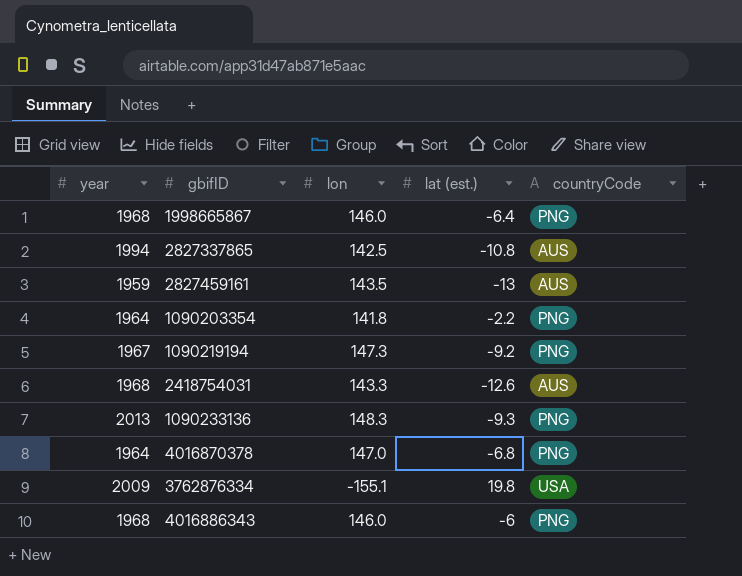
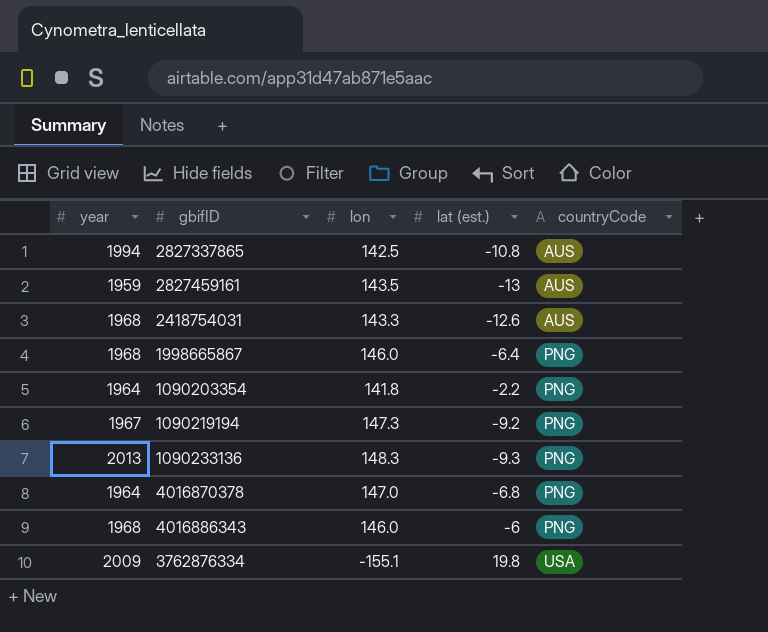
row order: none -> countryCode ascending

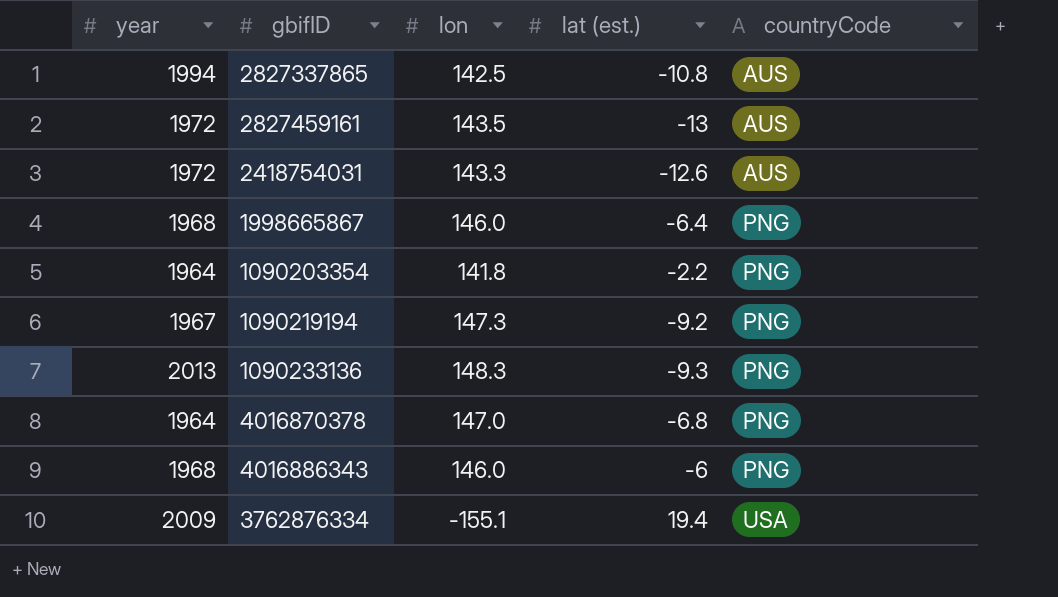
2827459161 | year: 1959 -> 1972
2418754031 | year: 1968 -> 1972
3762876334 | lat (est.): 19.8 -> 19.4

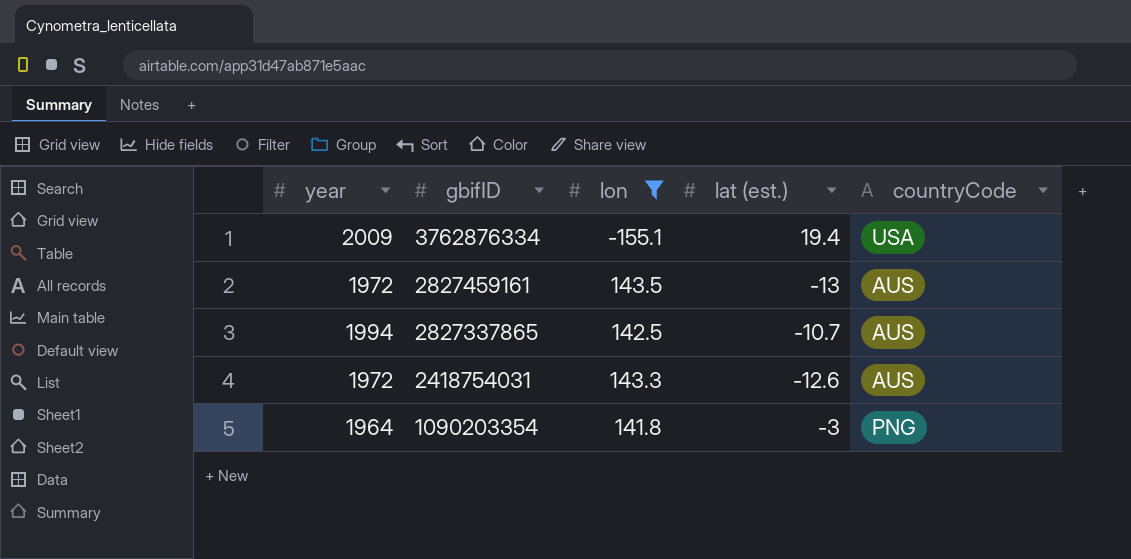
filter: none -> lon <= 143.5
row order: countryCode ascending -> gbifID descending
2827337865 | lat (est.): -10.8 -> -10.7
1090203354 | lat (est.): -2.2 -> -3

